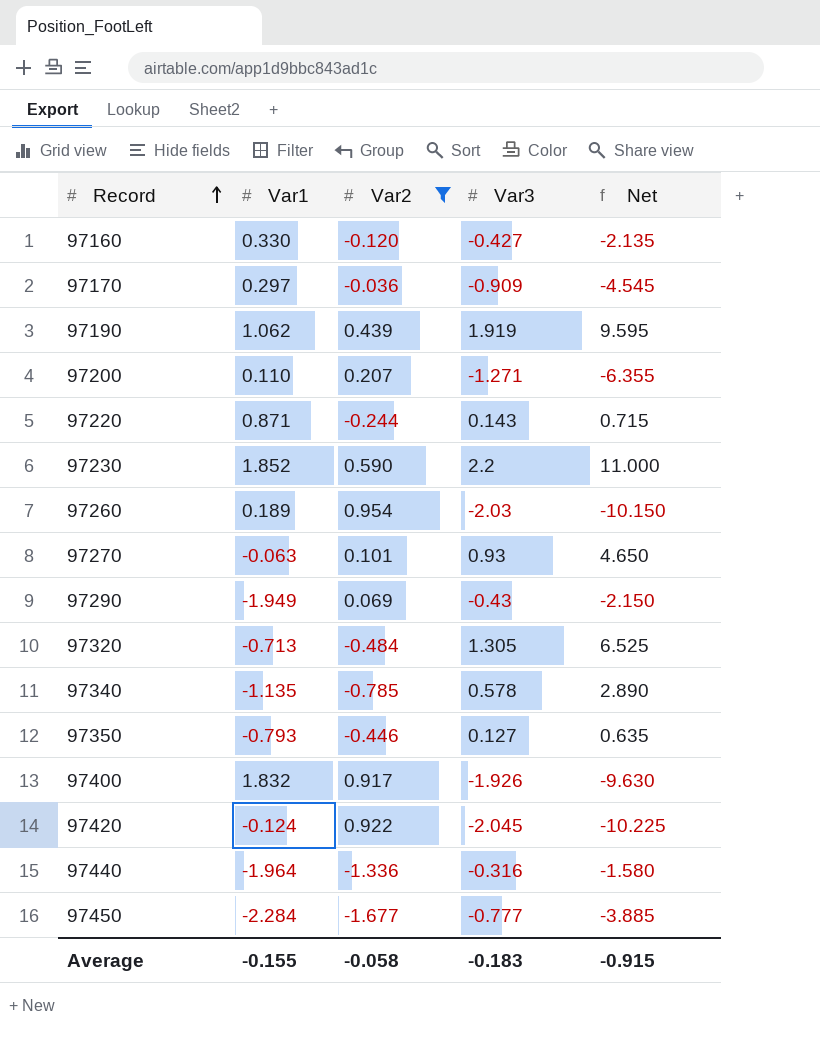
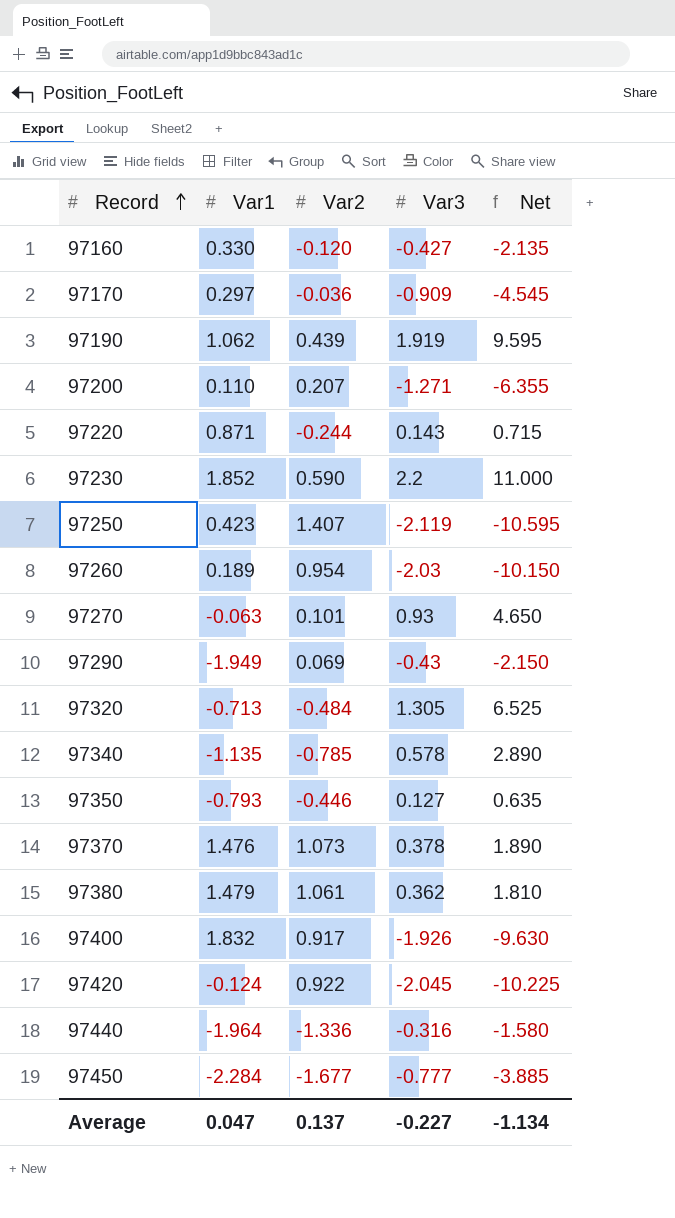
filter: Var2 <= 0.954 -> none
Average | Var1: -0.155 -> 0.047
Average | Var2: -0.058 -> 0.137
Average | Var3: -0.183 -> -0.227
Average | Net: -0.915 -> -1.134

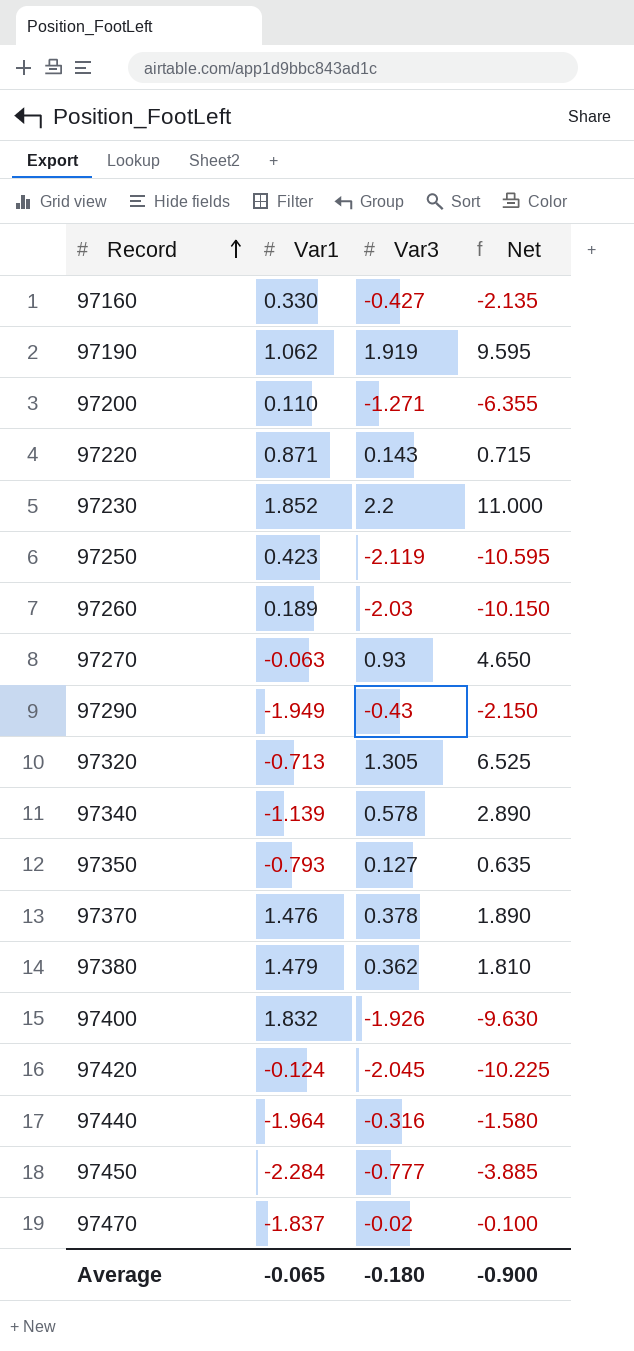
column Var2 | position: 3 -> none
row 97170: 0.297 | -0.036 | -0.909 | -4.545 -> none
97340 | Var1: -1.135 -> -1.139
row 97470: none -> -1.837 | -0.02 | -0.100
Average | Var1: 0.047 -> -0.065
Average | Var3: -0.227 -> -0.180
Average | Net: -1.134 -> -0.900

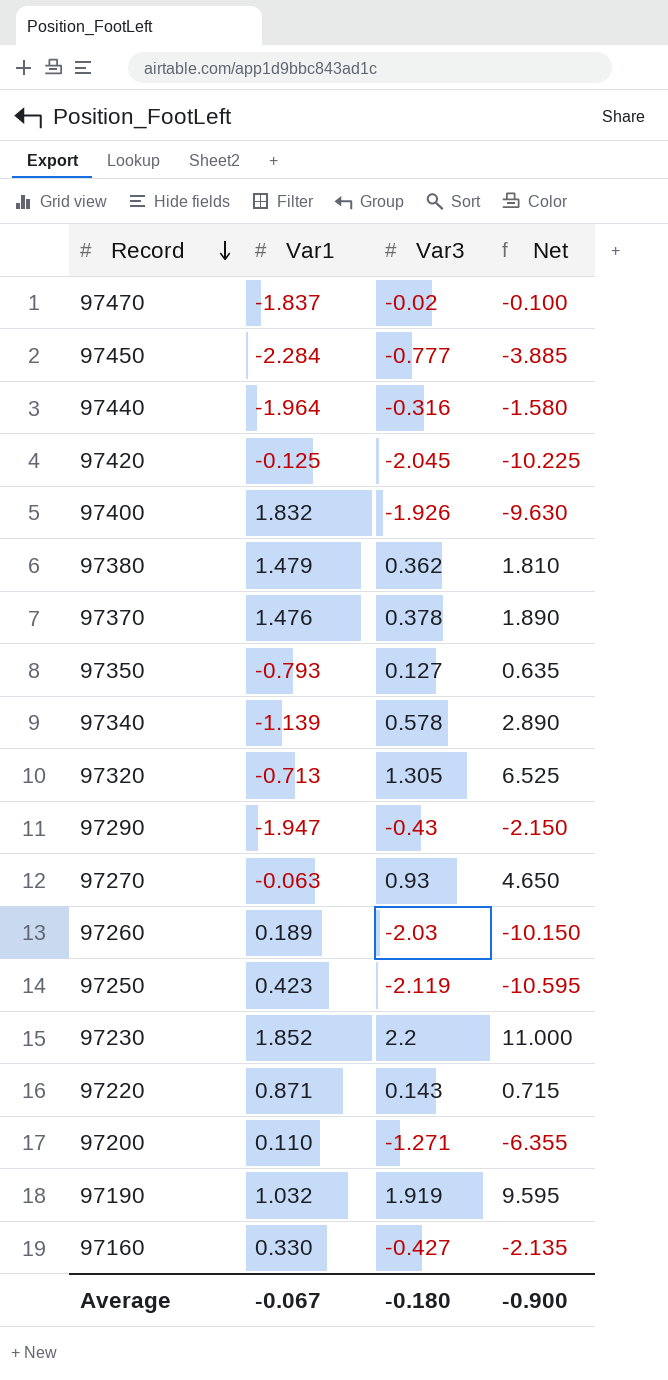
row order: Record ascending -> Record descending
97420 | Var1: -0.124 -> -0.125
97290 | Var1: -1.949 -> -1.947
97190 | Var1: 1.062 -> 1.032
Average | Var1: -0.065 -> -0.067

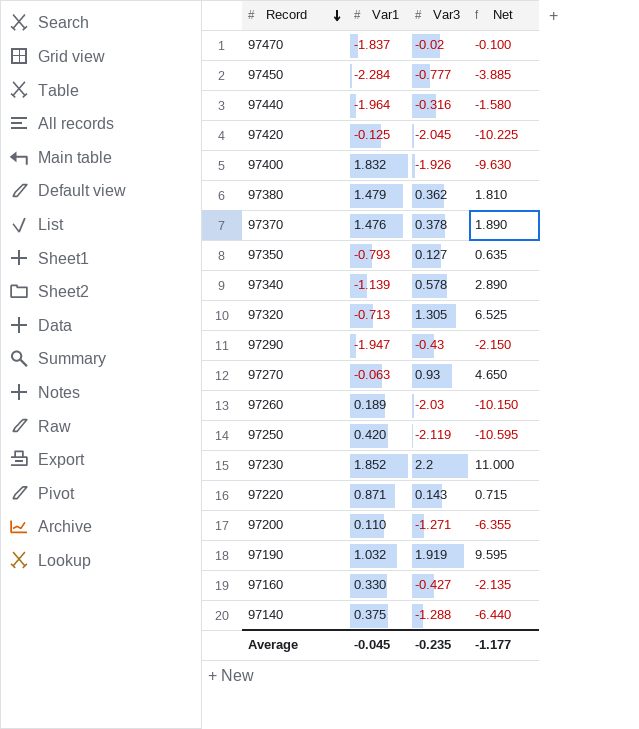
97250 | Var1: 0.423 -> 0.420
row 97140: none -> 0.375 | -1.288 | -6.440
Average | Var1: -0.067 -> -0.045
Average | Var3: -0.180 -> -0.235
Average | Net: -0.900 -> -1.177

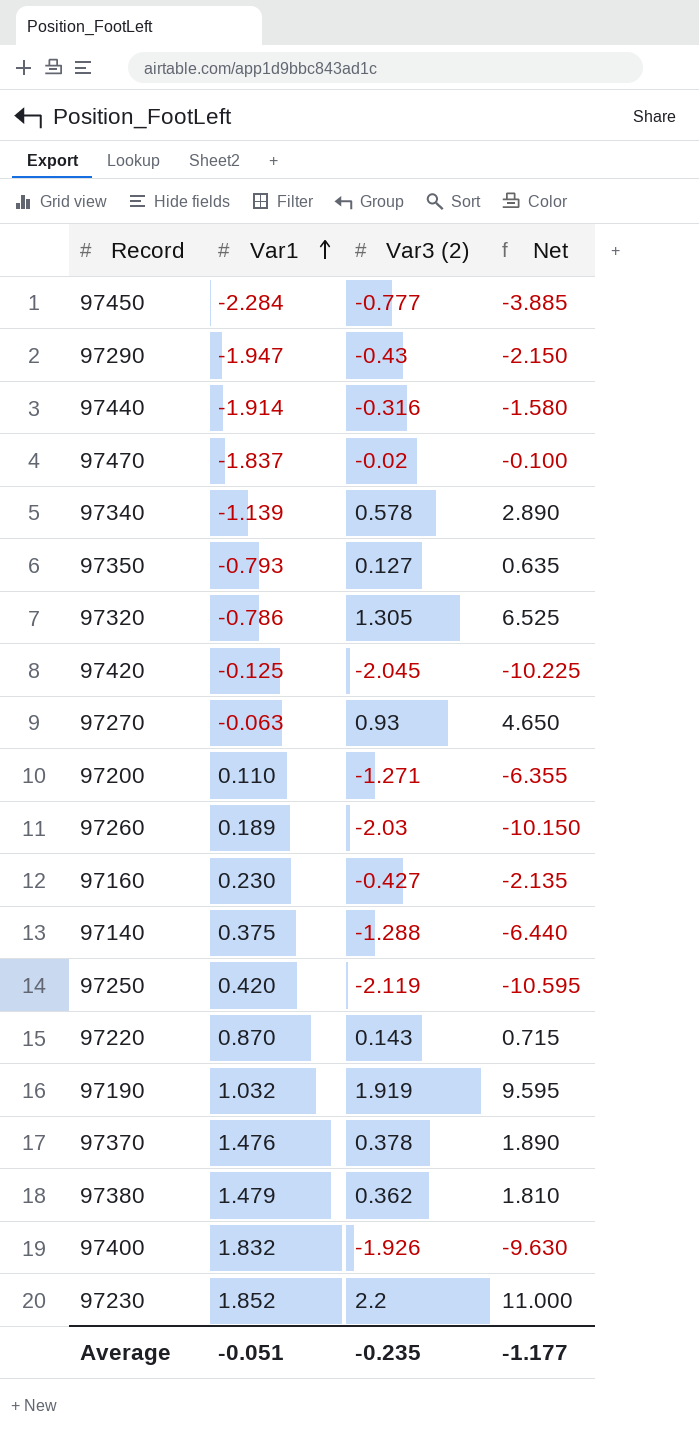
row order: Record descending -> Var1 ascending
column name: Var3 -> Var3 (2)
97440 | Var1: -1.964 -> -1.914
97320 | Var1: -0.713 -> -0.786
97160 | Var1: 0.330 -> 0.230
97220 | Var1: 0.871 -> 0.870
Average | Var1: -0.045 -> -0.051

